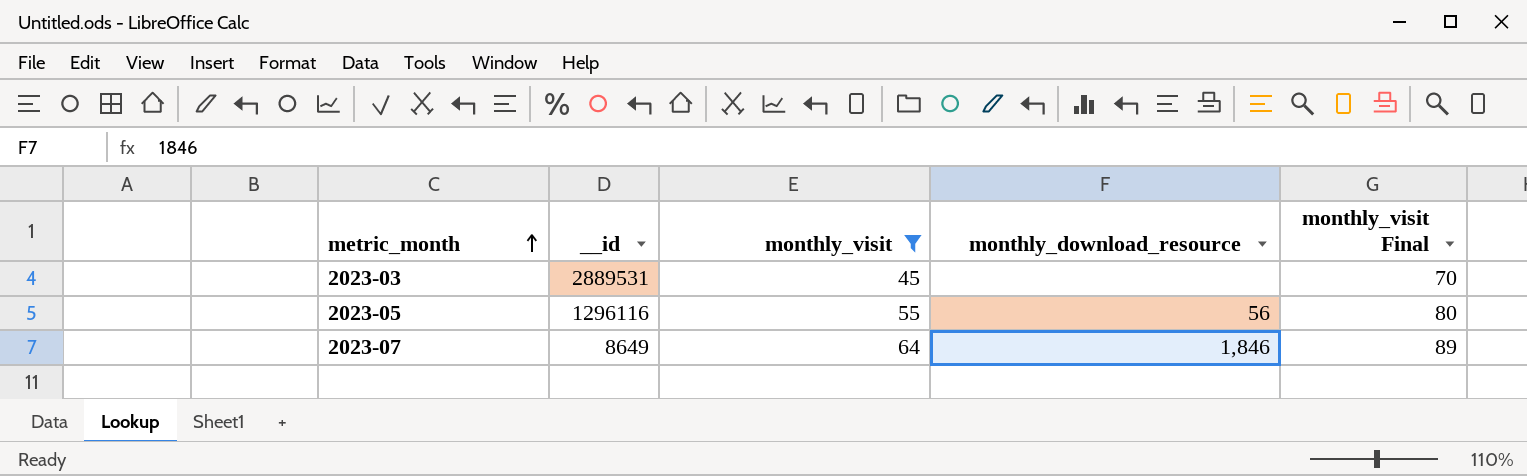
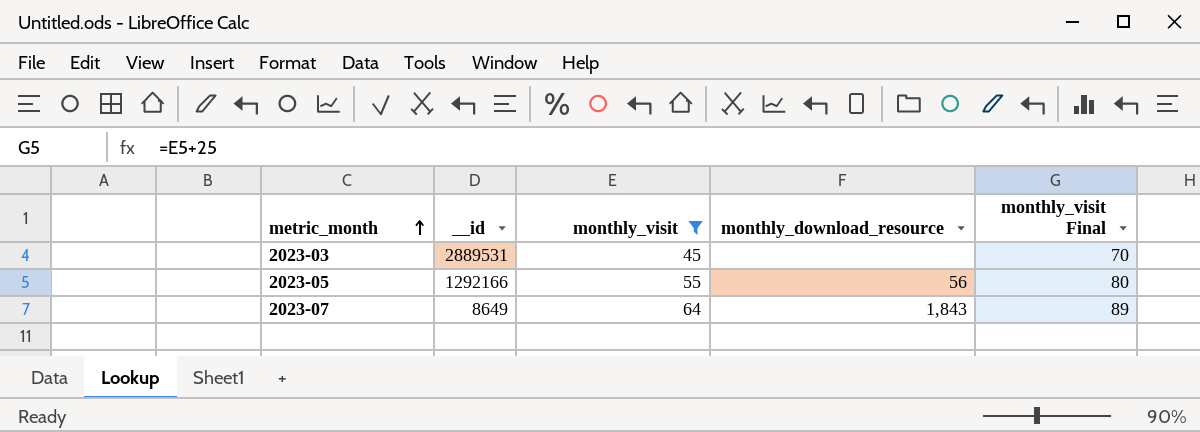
2023-05 | __id: 1296116 -> 1292166
2023-07 | monthly_download_resource: 1,846 -> 1,843

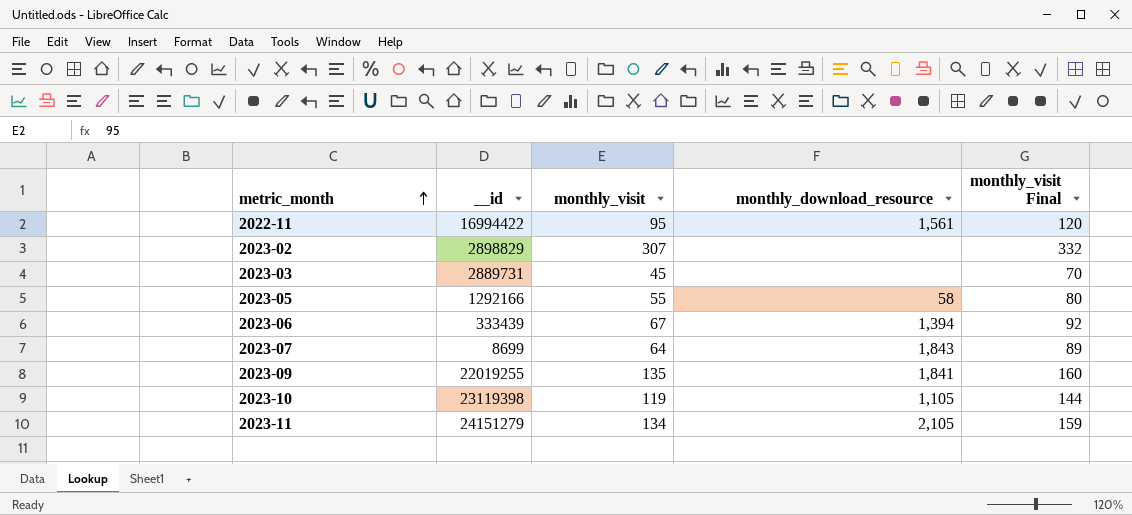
filter: monthly_visit <= 64 -> none
2023-03 | __id: 2889531 -> 2889731
2023-05 | monthly_download_resource: 56 -> 58
2023-07 | __id: 8649 -> 8699

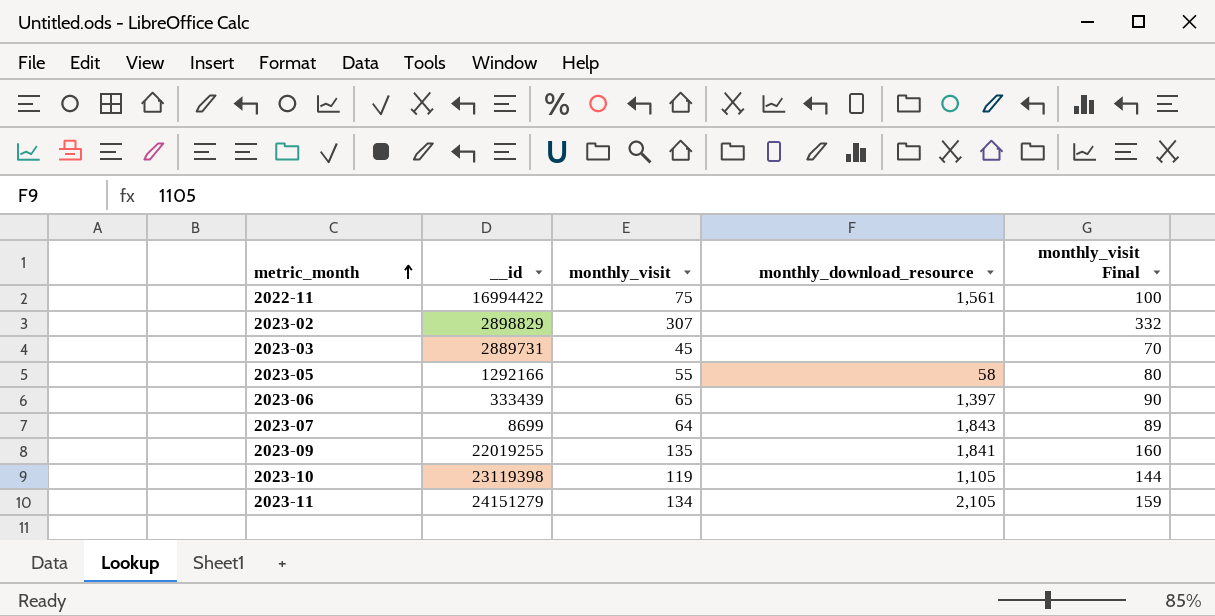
2022-11 | monthly_visit: 95 -> 75
2022-11 | monthly_visit Final: 120 -> 100
2023-06 | monthly_visit: 67 -> 65
2023-06 | monthly_download_resource: 1,394 -> 1,397
2023-06 | monthly_visit Final: 92 -> 90

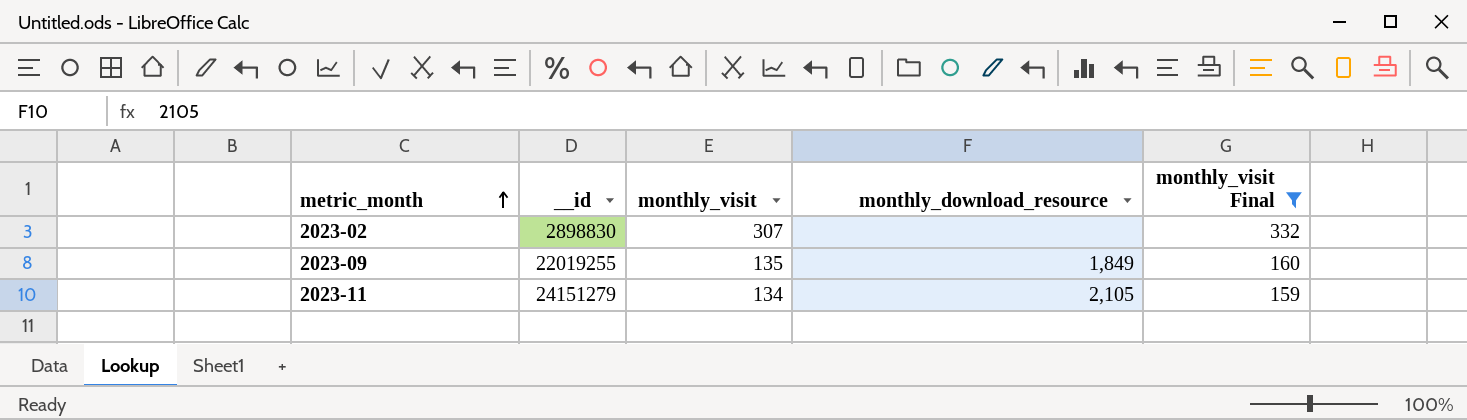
filter: none -> monthly_visit Final >= 159
2023-02 | __id: 2898829 -> 2898830
2023-09 | monthly_download_resource: 1,841 -> 1,849

